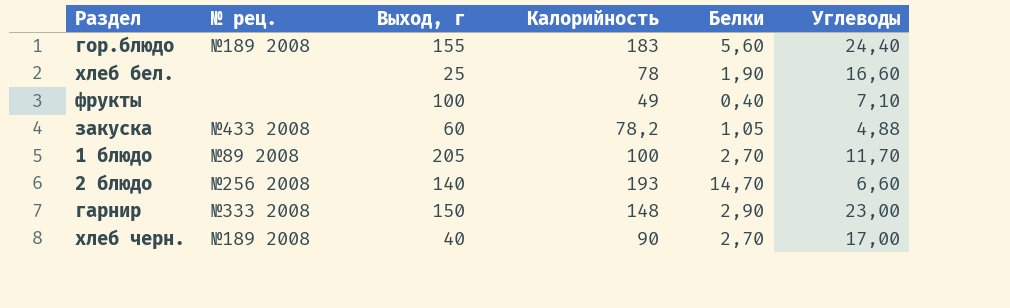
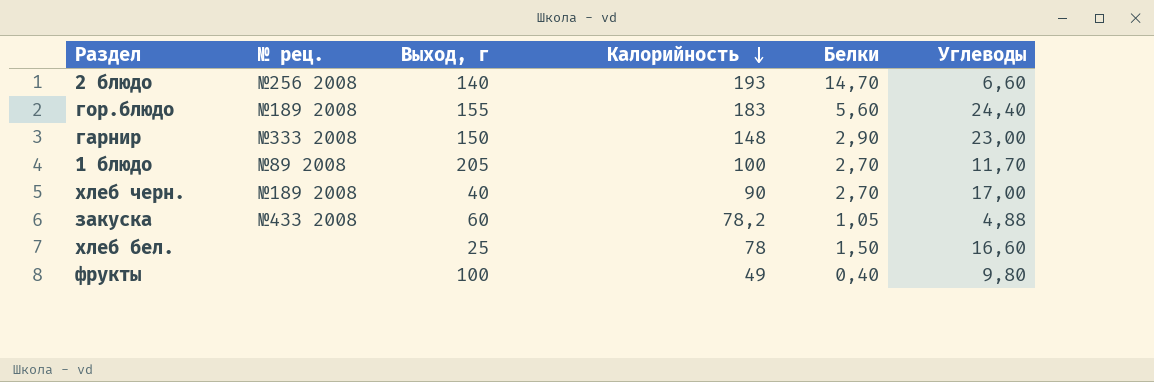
row order: none -> Калорийность descending
хлеб бел. | Белки: 1,90 -> 1,50
фрукты | Углеводы: 7,10 -> 9,80

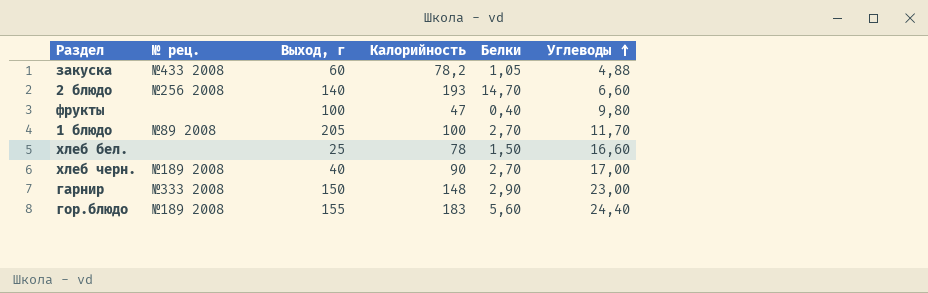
row order: Калорийность descending -> Углеводы ascending
фрукты | Калорийность: 49 -> 47

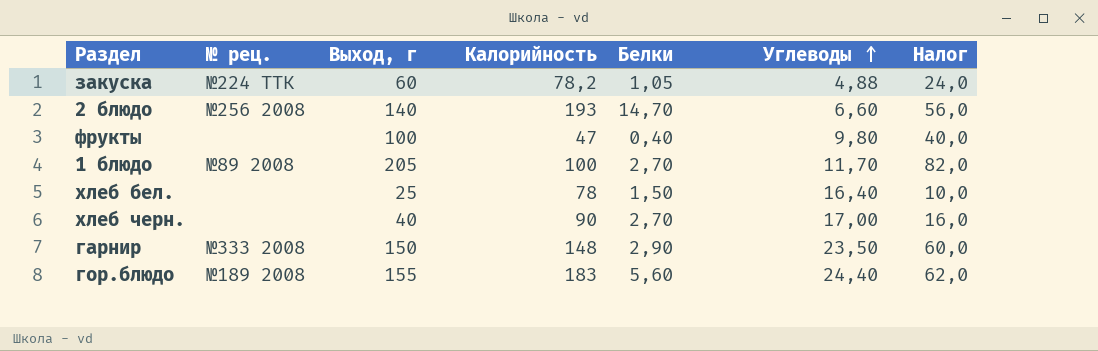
column Налог | formula: none -> [Выход, г] * 0,4
закуска | № рец.: №433 2008 -> №224 ТТК
хлеб бел. | Углеводы: 16,60 -> 16,40
хлеб черн. | № рец.: №189 2008 -> none
гарнир | Углеводы: 23,00 -> 23,50

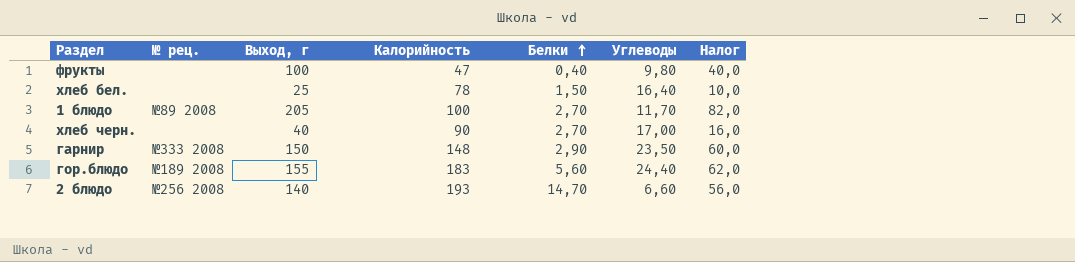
row order: Углеводы ascending -> Белки ascending
row закуска: №224 ТТК | 60 | 78,2 | 1,05 | 4,88 | 24,0 -> none

